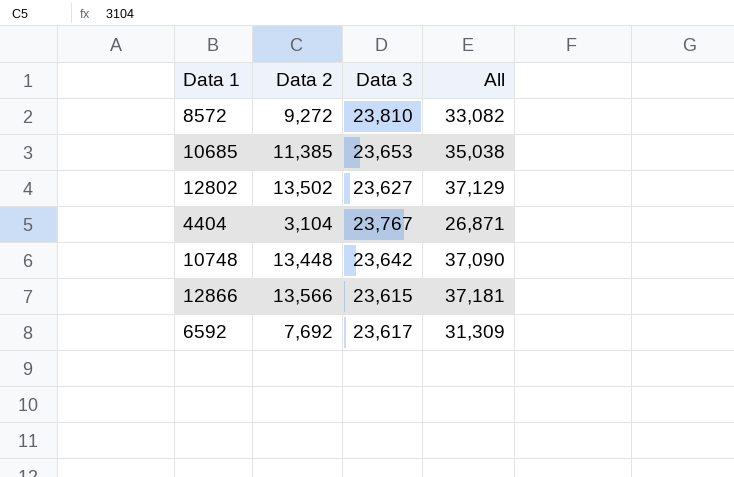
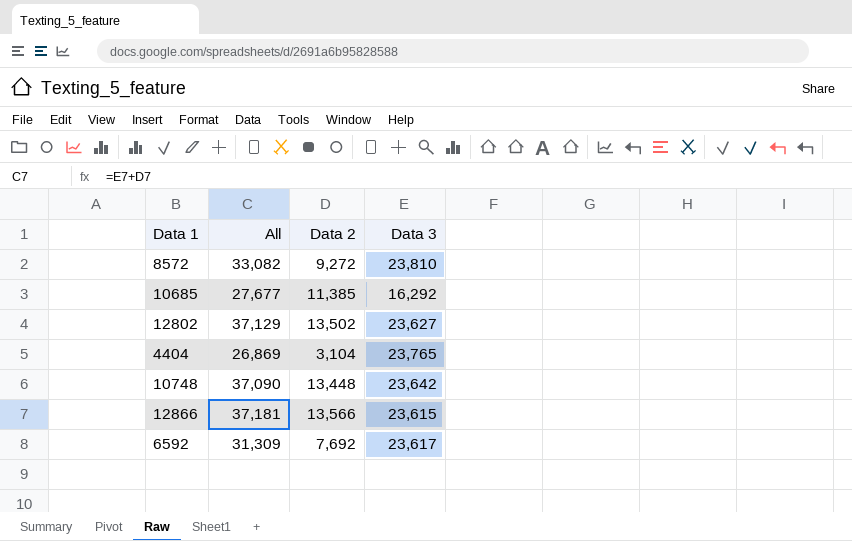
column All | position: 4 -> 2
10685 | All: 35,038 -> 27,677
10685 | Data 3: 23,653 -> 16,292
4404 | All: 26,871 -> 26,869
4404 | Data 3: 23,767 -> 23,765

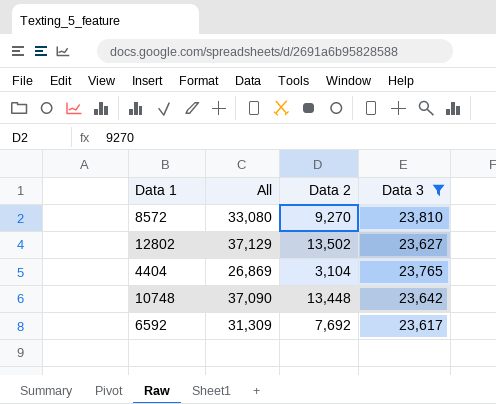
filter: none -> Data 3 >= 23,617
8572 | All: 33,082 -> 33,080
8572 | Data 2: 9,272 -> 9,270

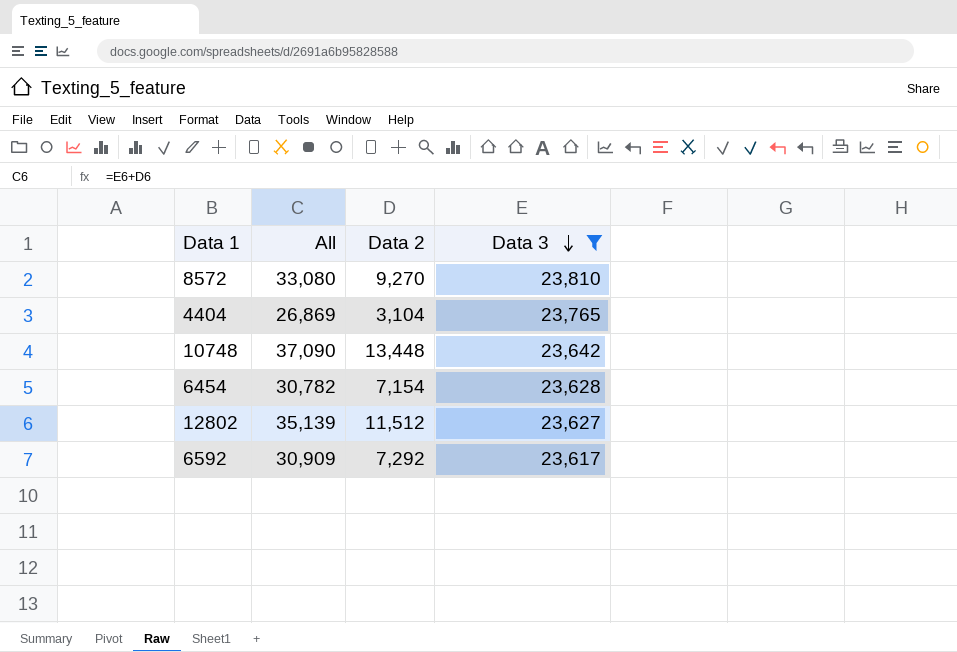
row order: none -> Data 3 descending
row 6454: none -> 30,782 | 7,154 | 23,628
12802 | All: 37,129 -> 35,139
12802 | Data 2: 13,502 -> 11,512
6592 | All: 31,309 -> 30,909
6592 | Data 2: 7,692 -> 7,292

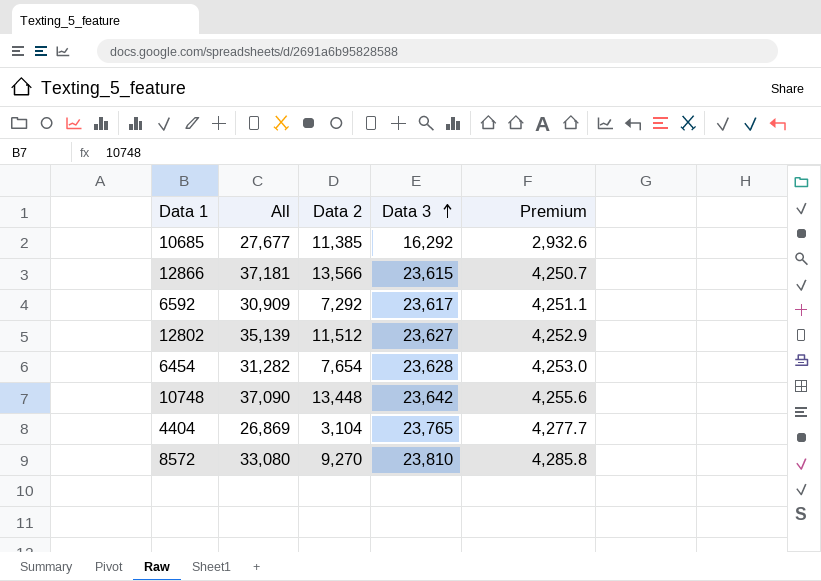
filter: Data 3 >= 23,617 -> none
row order: Data 3 descending -> Data 3 ascending
column Premium | formula: none -> [Data 3] * 0.18
6454 | All: 30,782 -> 31,282
6454 | Data 2: 7,154 -> 7,654

